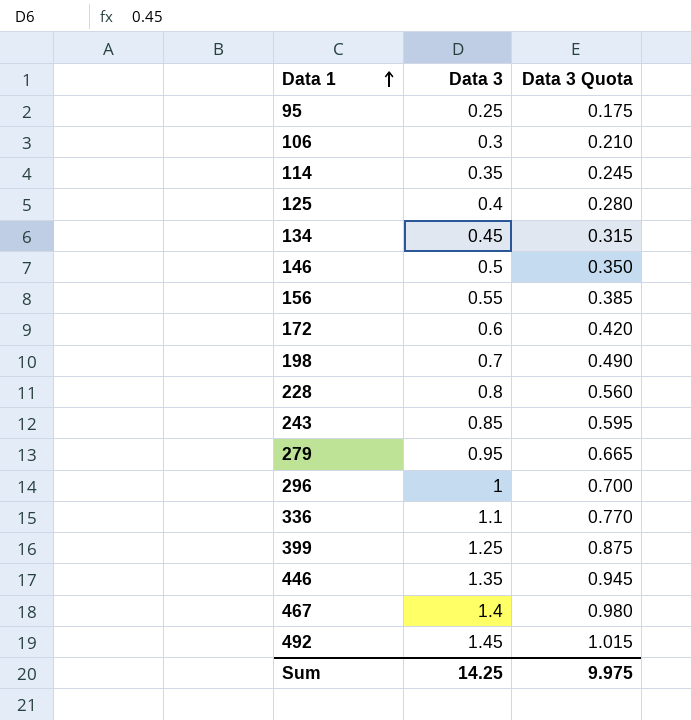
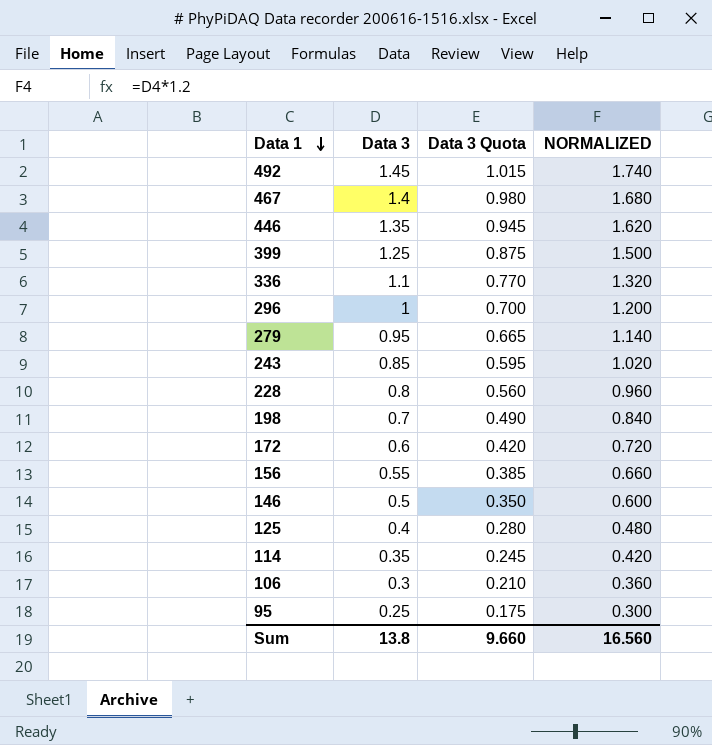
row order: Data 1 ascending -> Data 1 descending
column NORMALIZED | formula: none -> [Data 3] * 1.2
row 134: 0.45 | 0.315 -> none
Sum | Data 3: 14.25 -> 13.8
Sum | Data 3 Quota: 9.975 -> 9.660

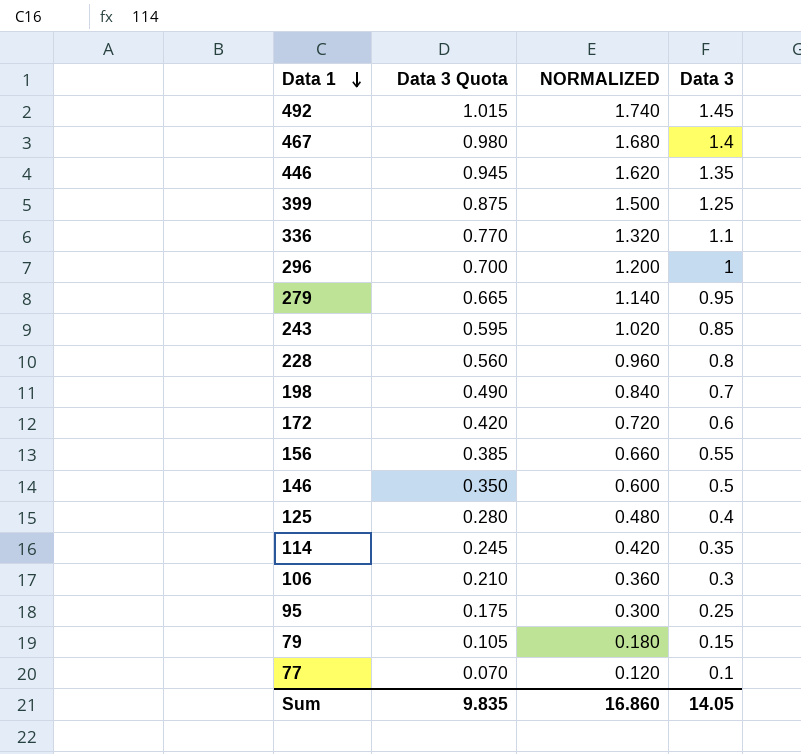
column Data 3 | position: 2 -> 4
row 79: none -> 0.105 | 0.180 | 0.15
row 77: none -> 0.070 | 0.120 | 0.1
Sum | Data 3 Quota: 9.660 -> 9.835
Sum | NORMALIZED: 16.560 -> 16.860
Sum | Data 3: 13.8 -> 14.05

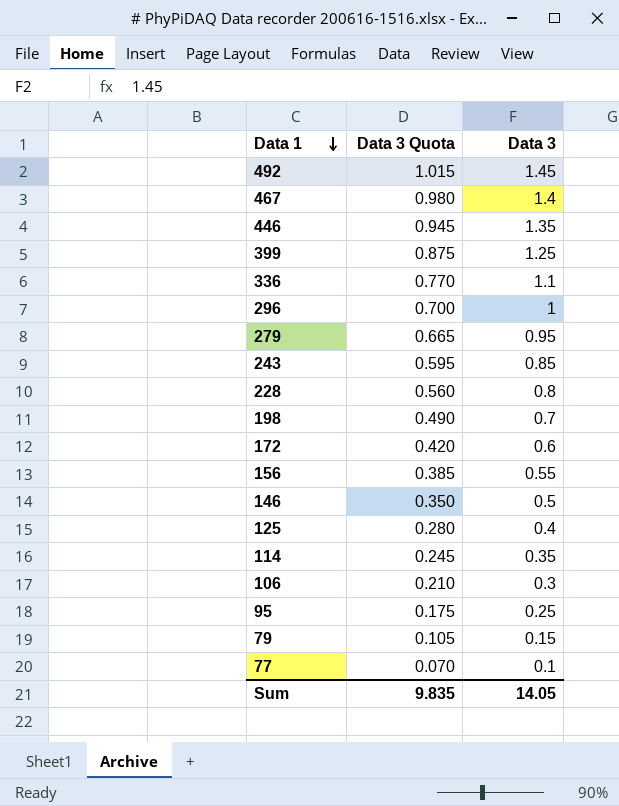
column NORMALIZED | formula: [Data 3] * 1.2 -> none

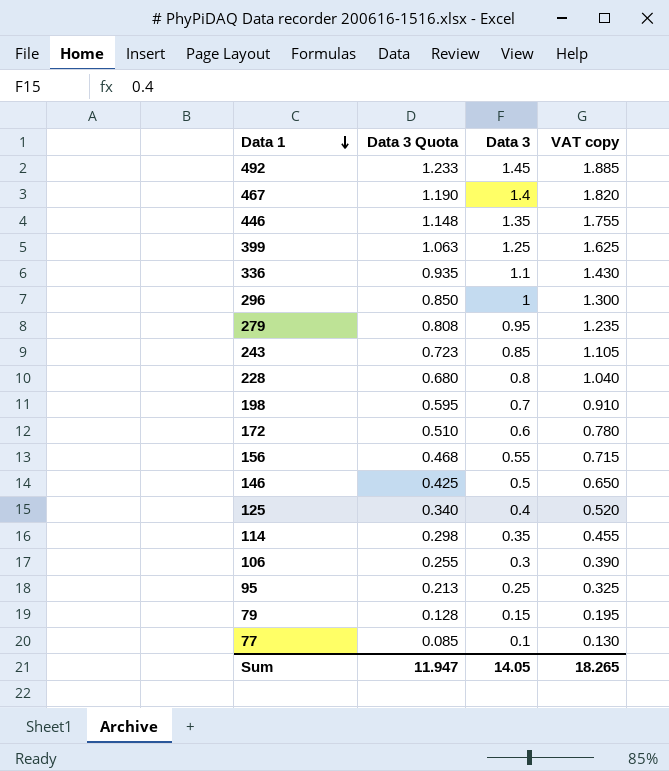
column Data 3 Quota | formula: [Data 3] * 0.7 -> [Data 3] * 0.85
column VAT copy | formula: none -> [Data 3] * 1.3
Sum | Data 3 Quota: 9.835 -> 11.947

